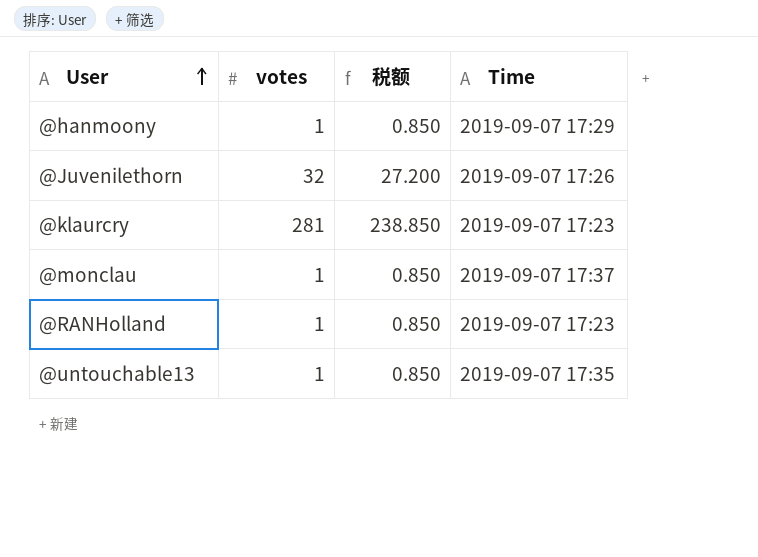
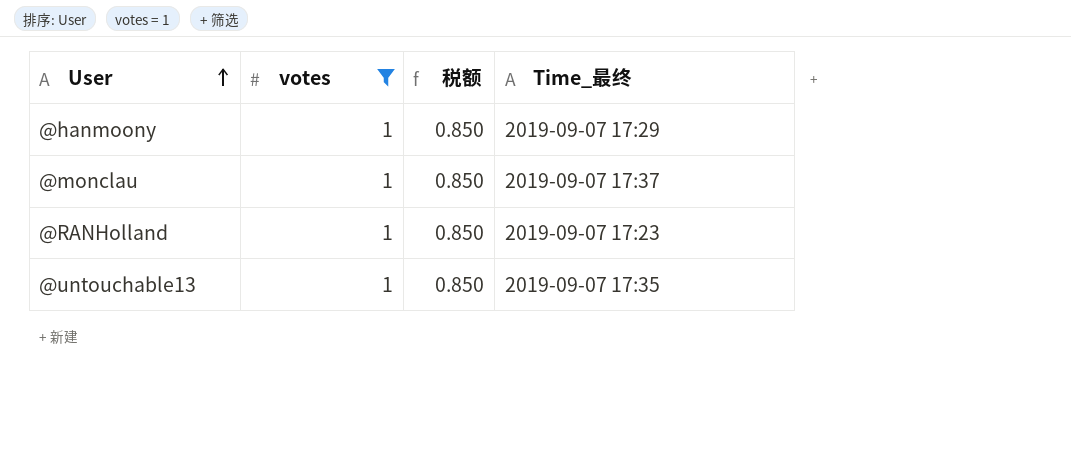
filter: none -> votes = 1
column name: Time -> Time_最终

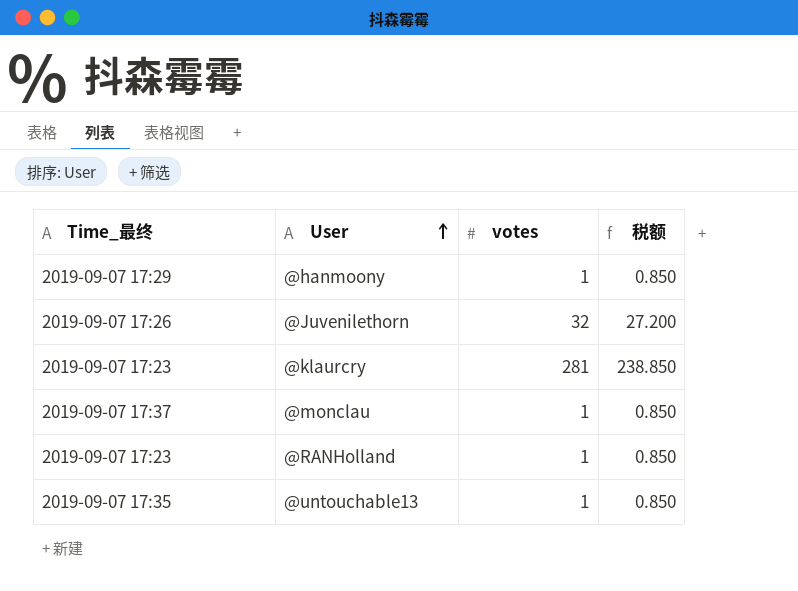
filter: votes = 1 -> none
column Time_最终 | position: 4 -> 1

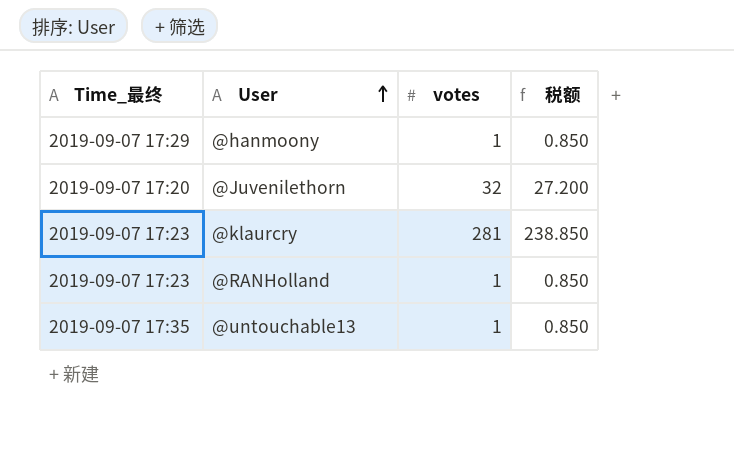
row @monclau: 2019-09-07 17:37 | 1 | 0.850 -> none
@Juvenilethorn | Time_最终: 2019-09-07 17:26 -> 2019-09-07 17:20

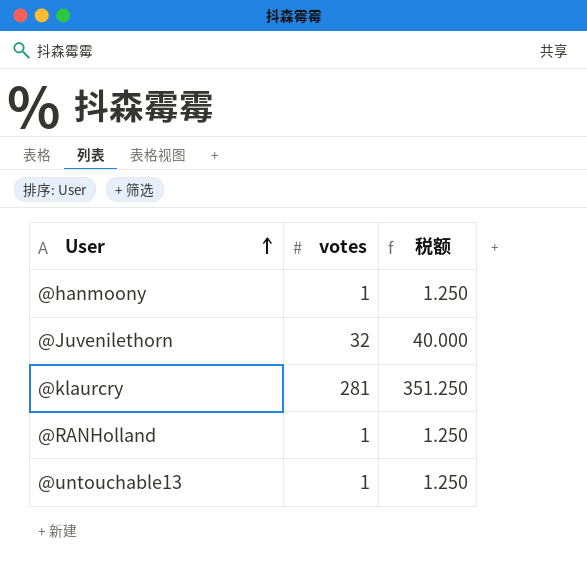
column Time_最终 | position: 1 -> none
column 税额 | formula: [votes] * 0.85 -> [votes] * 1.25

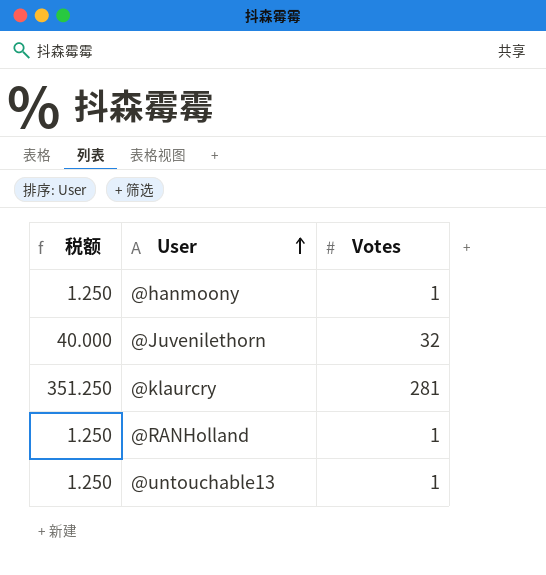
column 税额 | position: 3 -> 1
column name: votes -> Votes

